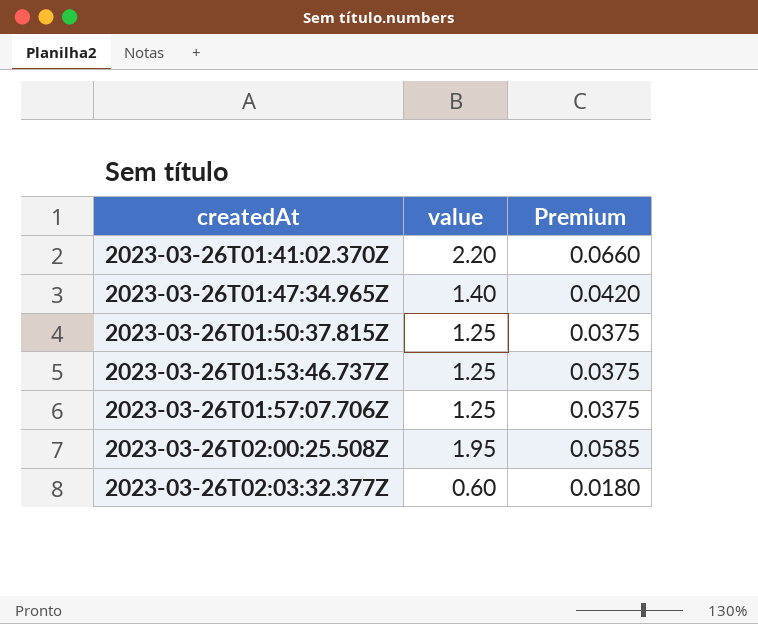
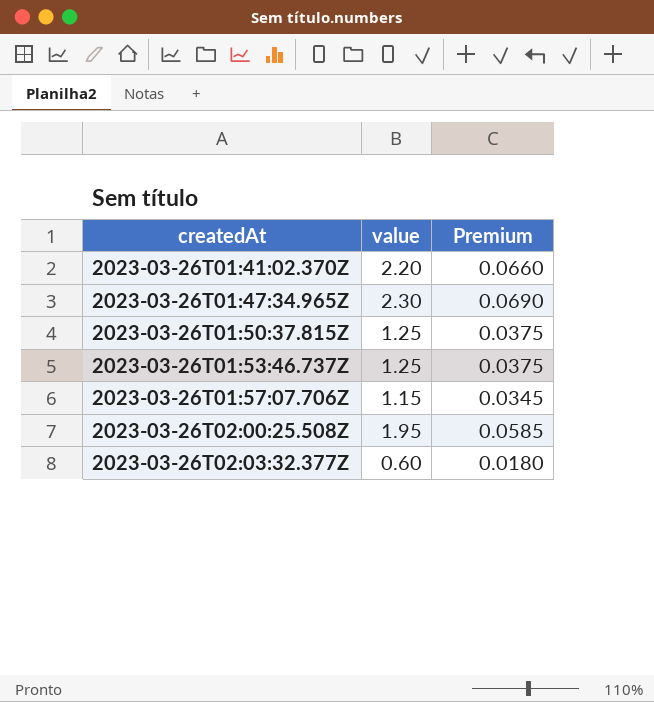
2023-03-26T01:47:34.965Z | value: 1.40 -> 2.30
2023-03-26T01:47:34.965Z | Premium: 0.0420 -> 0.0690
2023-03-26T01:57:07.706Z | value: 1.25 -> 1.15
2023-03-26T01:57:07.706Z | Premium: 0.0375 -> 0.0345

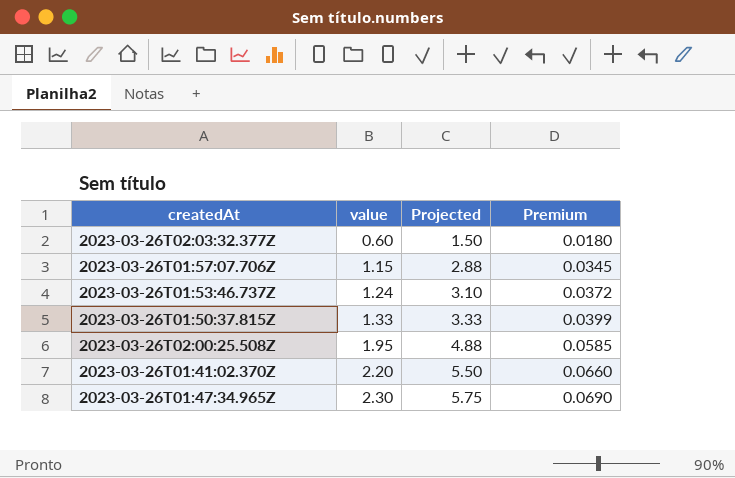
row order: createdAt ascending -> value ascending
column Projected | formula: none -> [value] * 2.5
2023-03-26T01:53:46.737Z | value: 1.25 -> 1.24
2023-03-26T01:53:46.737Z | Premium: 0.0375 -> 0.0372
2023-03-26T01:50:37.815Z | value: 1.25 -> 1.33
2023-03-26T01:50:37.815Z | Premium: 0.0375 -> 0.0399

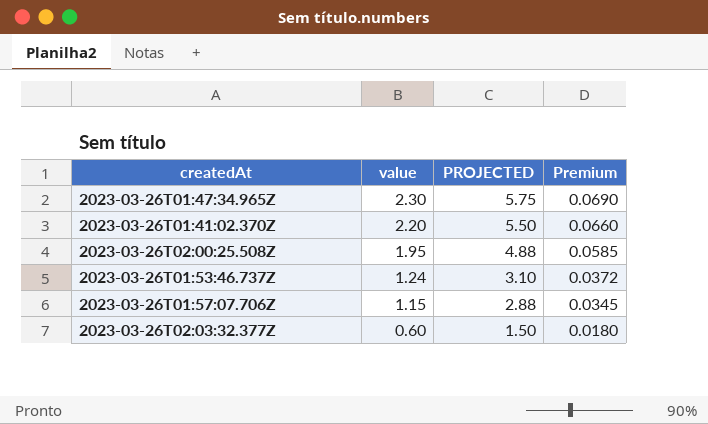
row order: value ascending -> value descending
column name: Projected -> PROJECTED
row 2023-03-26T01:50:37.815Z: 1.33 | 3.33 | 0.0399 -> none

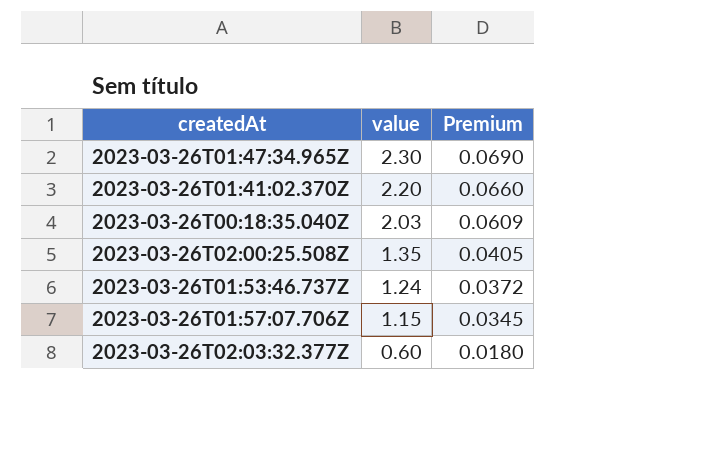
column PROJECTED | formula: [value] * 2.5 -> none
row 2023-03-26T00:18:35.040Z: none -> 2.03 | 0.0609
2023-03-26T02:00:25.508Z | value: 1.95 -> 1.35
2023-03-26T02:00:25.508Z | Premium: 0.0585 -> 0.0405

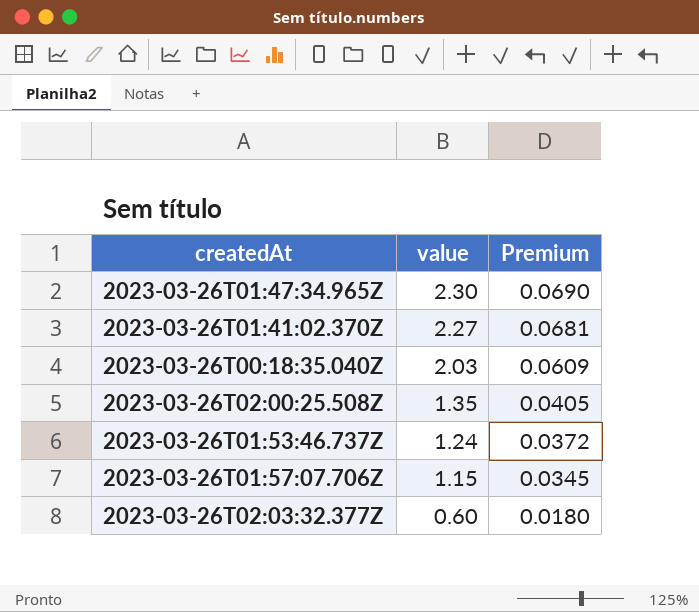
2023-03-26T01:41:02.370Z | value: 2.20 -> 2.27
2023-03-26T01:41:02.370Z | Premium: 0.0660 -> 0.0681

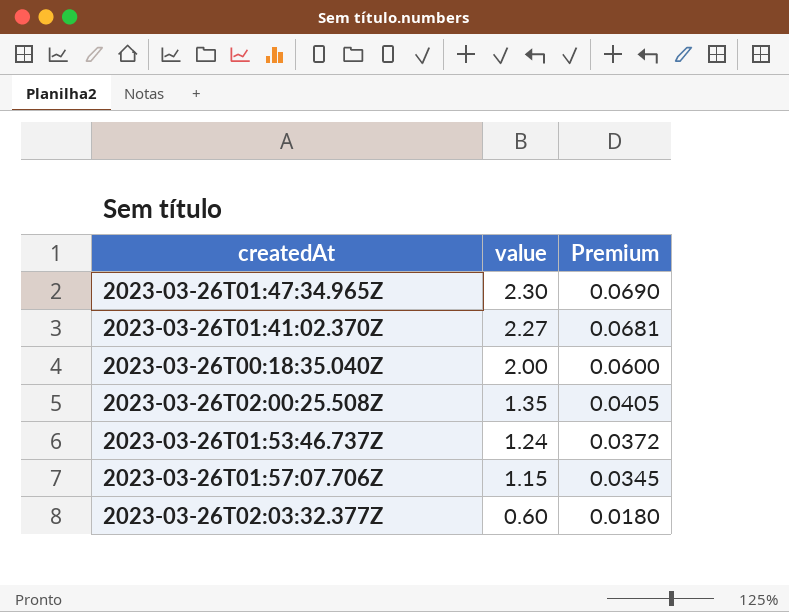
2023-03-26T00:18:35.040Z | value: 2.03 -> 2.00
2023-03-26T00:18:35.040Z | Premium: 0.0609 -> 0.0600

